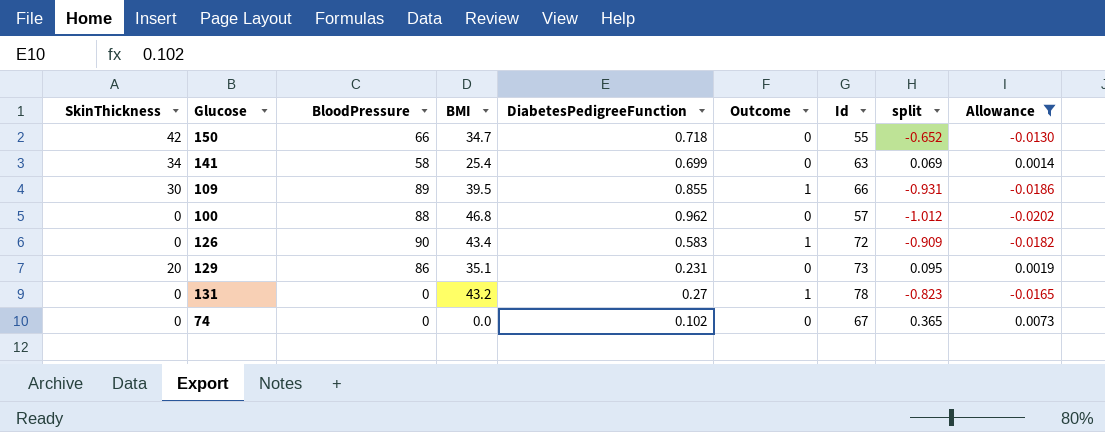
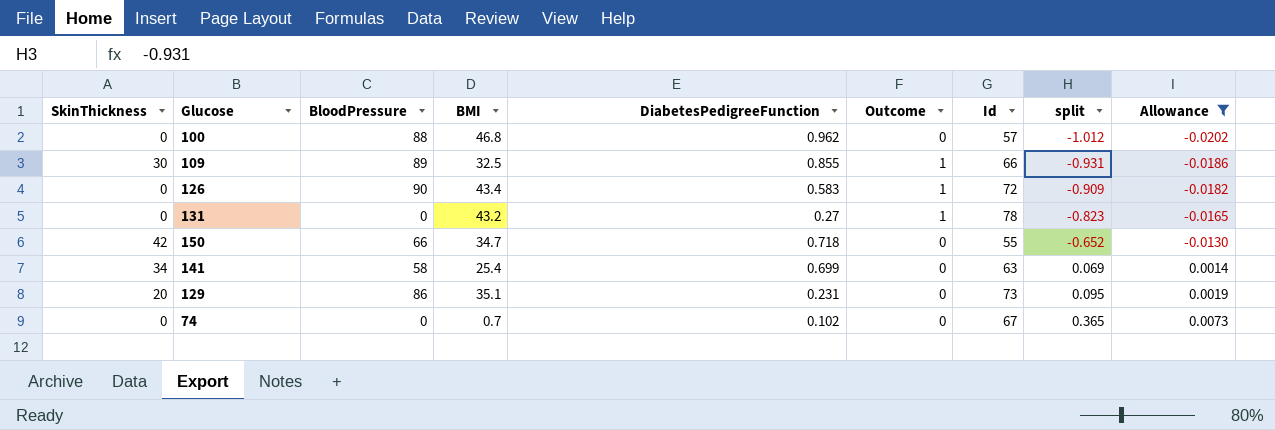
row order: none -> split ascending
109 | BMI: 39.5 -> 32.5
74 | BMI: 0.0 -> 0.7

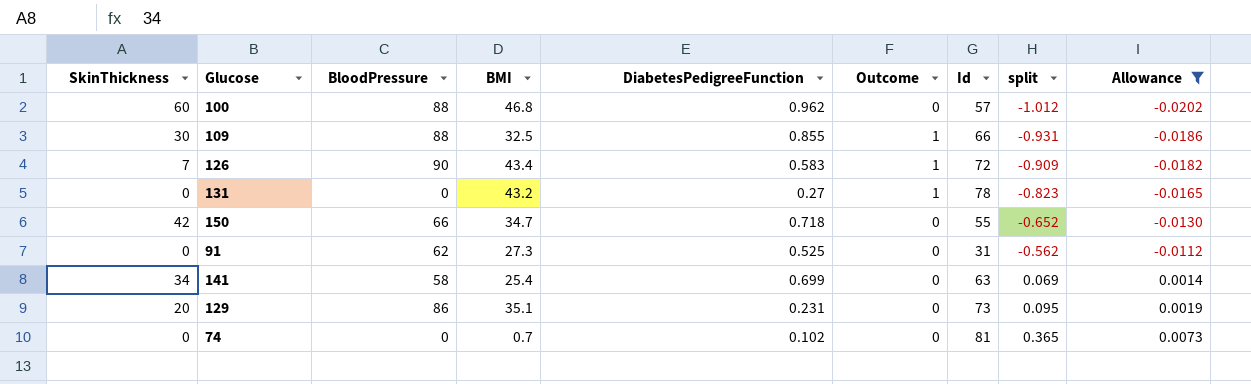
100 | SkinThickness: 0 -> 60
109 | BloodPressure: 89 -> 88
126 | SkinThickness: 0 -> 7
row 91: none -> 0 | 62 | 27.3 | 0.525 | 0 | 31 | -0.562 | -0.0112
74 | Id: 67 -> 81

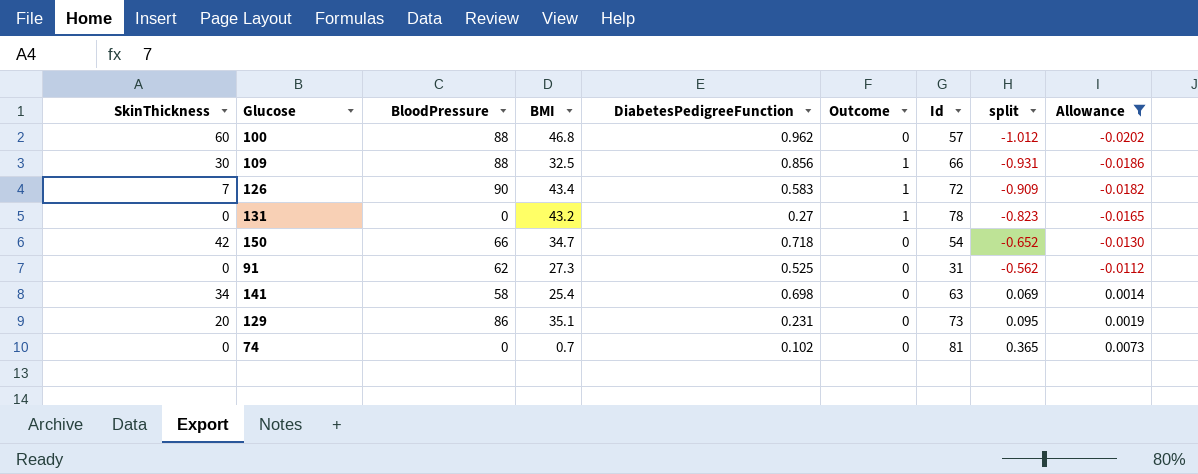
109 | DiabetesPedigreeFunction: 0.855 -> 0.856
150 | Id: 55 -> 54
141 | DiabetesPedigreeFunction: 0.699 -> 0.698

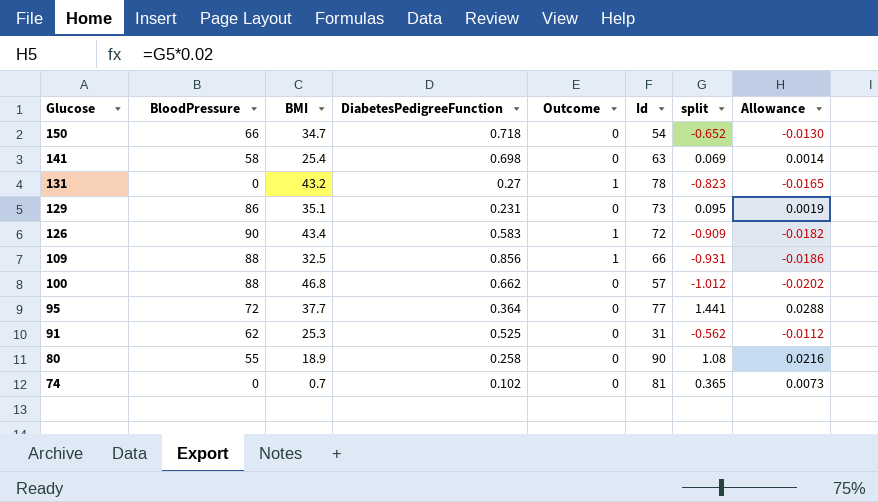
filter: Allowance <= 0.0073 -> none
row order: split ascending -> Glucose descending
column SkinThickness | position: 1 -> none
100 | DiabetesPedigreeFunction: 0.962 -> 0.662
91 | BMI: 27.3 -> 25.3

